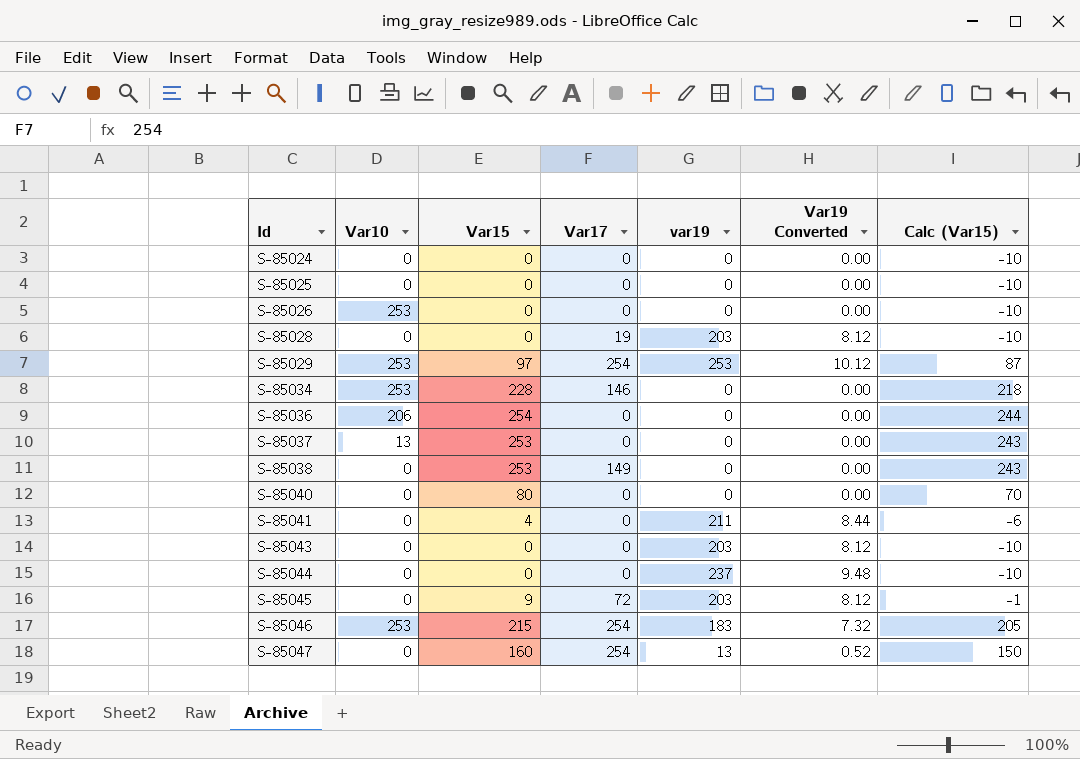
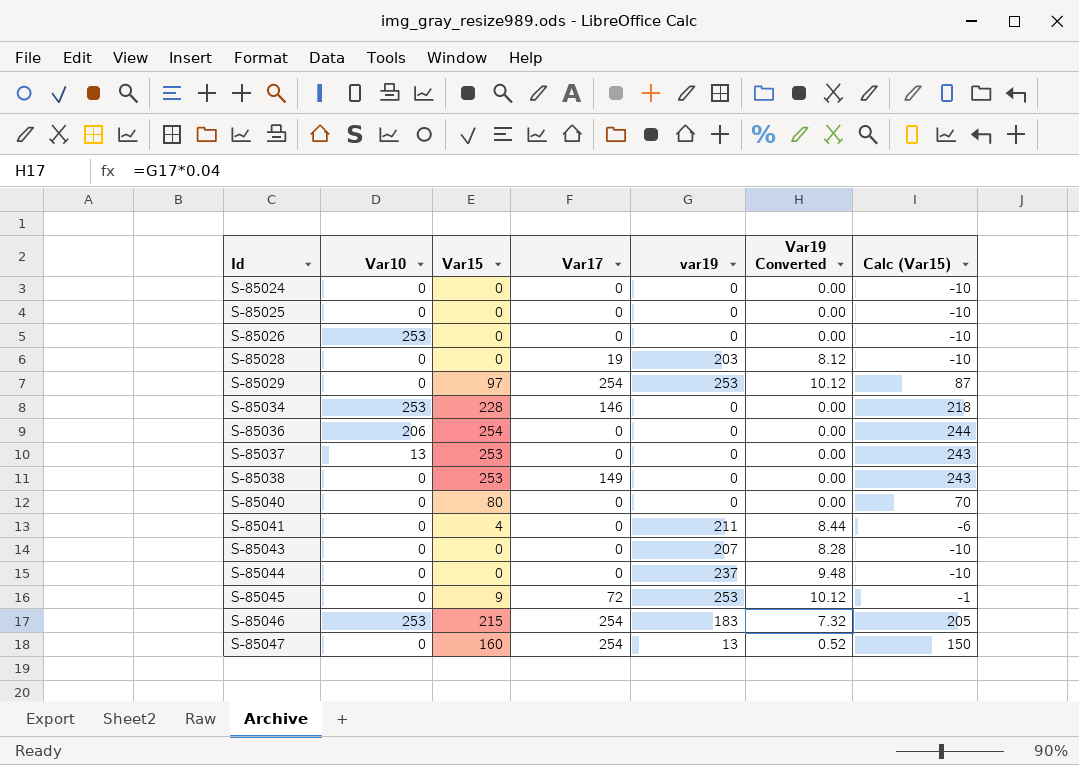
S-85029 | Var10: 253 -> 0
S-85043 | var19: 203 -> 207
S-85043 | Var19 Converted: 8.12 -> 8.28
S-85045 | var19: 203 -> 253
S-85045 | Var19 Converted: 8.12 -> 10.12

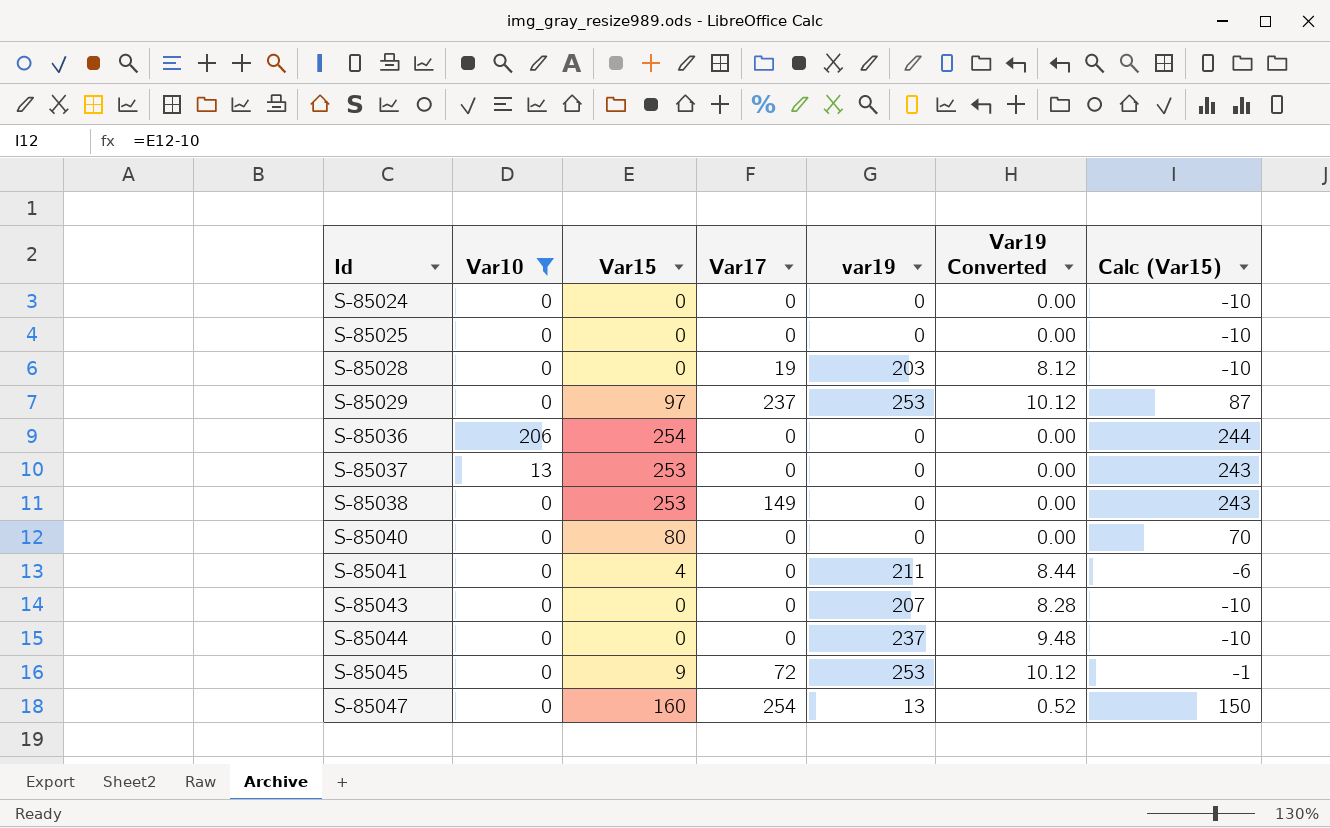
filter: none -> Var10 != 253
S-85029 | Var17: 254 -> 237

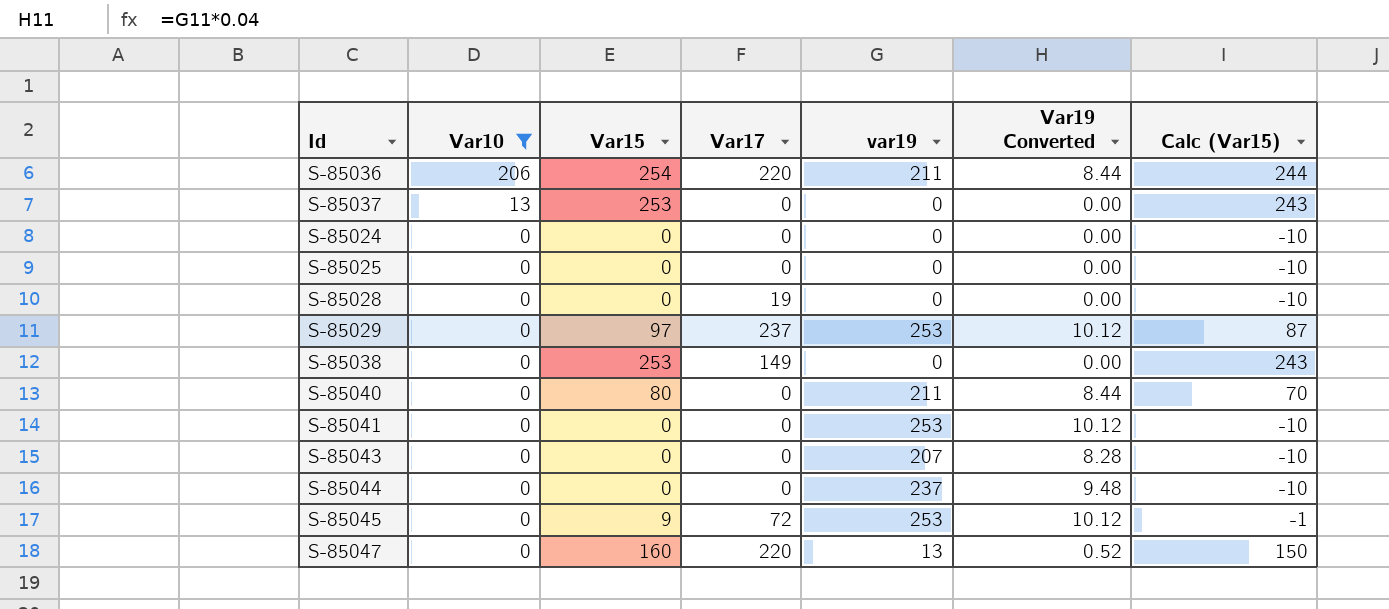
row order: Id ascending -> Var10 descending
S-85036 | Var17: 0 -> 220
S-85036 | var19: 0 -> 211
S-85036 | Var19 Converted: 0.00 -> 8.44
S-85028 | var19: 203 -> 0
S-85028 | Var19 Converted: 8.12 -> 0.00
S-85040 | var19: 0 -> 211
S-85040 | Var19 Converted: 0.00 -> 8.44
S-85041 | Var15: 4 -> 0
S-85041 | var19: 211 -> 253
S-85041 | Var19 Converted: 8.44 -> 10.12
S-85041 | Calc (Var15): -6 -> -10
S-85047 | Var17: 254 -> 220

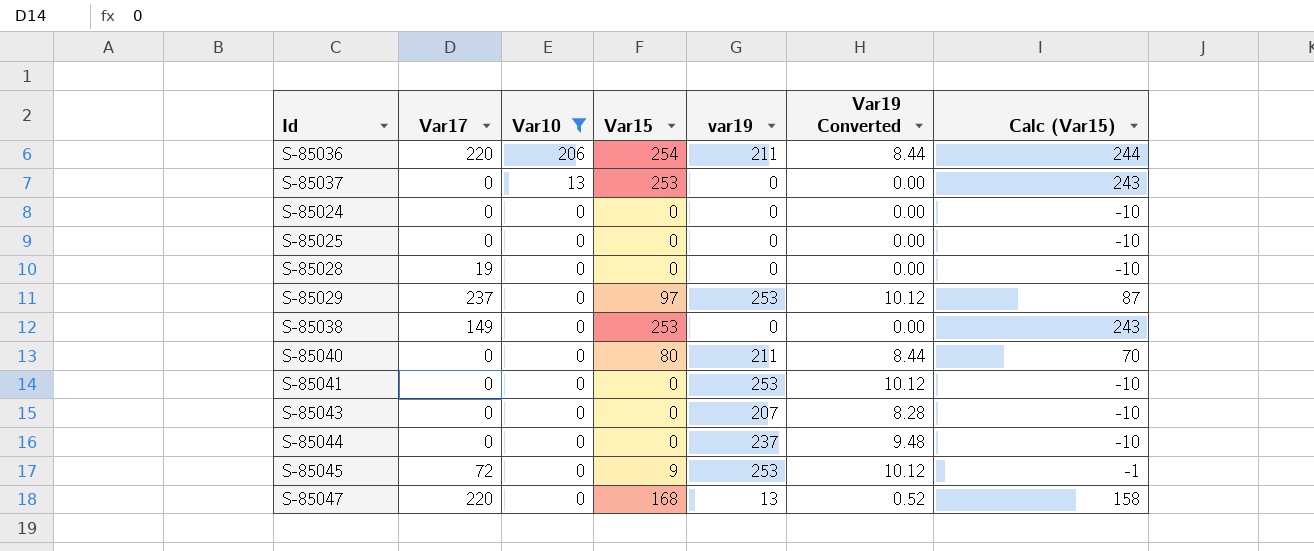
column Var17 | position: 4 -> 2
S-85047 | Var15: 160 -> 168
S-85047 | Calc (Var15): 150 -> 158

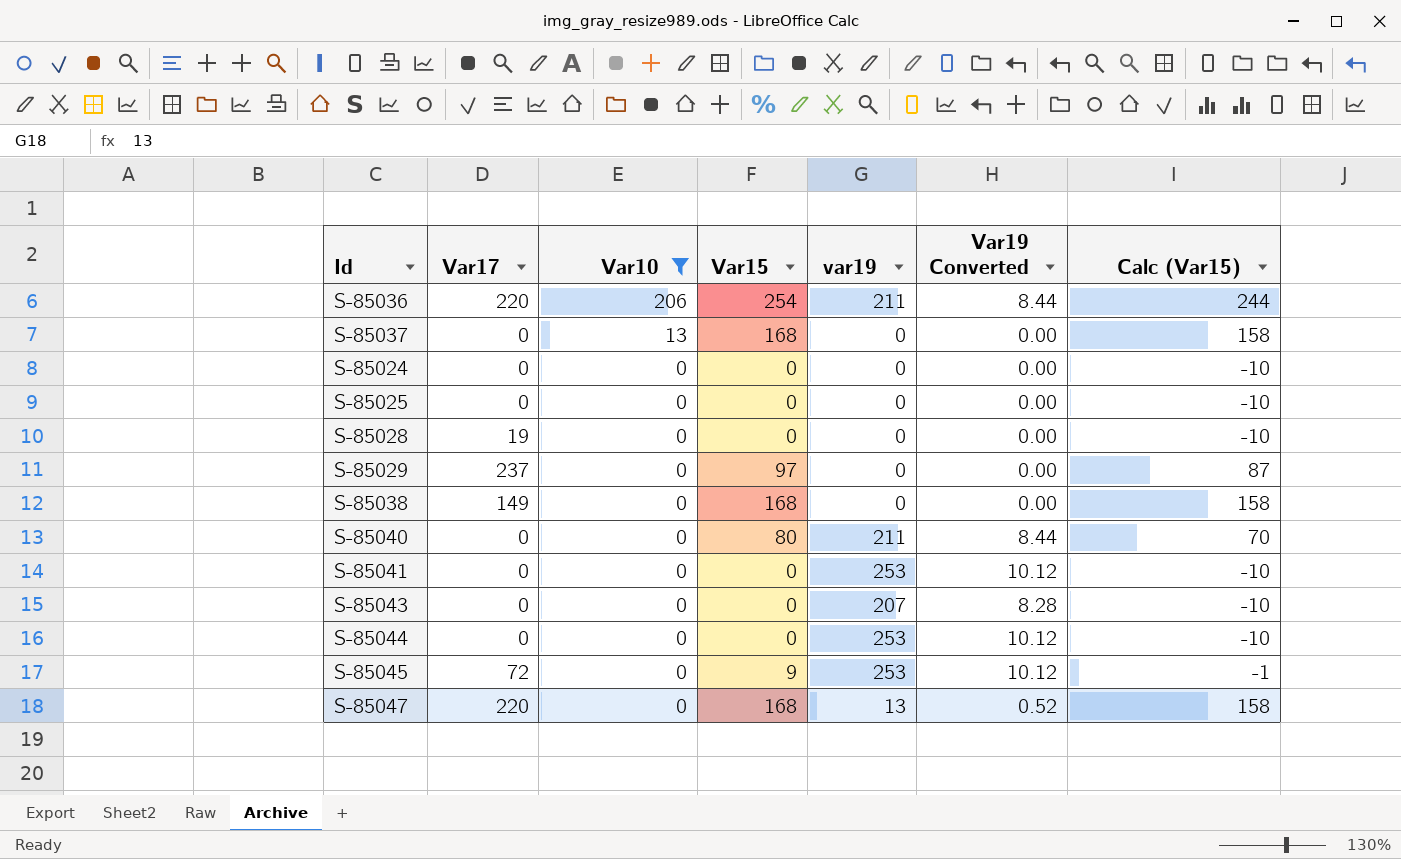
S-85037 | Var15: 253 -> 168
S-85037 | Calc (Var15): 243 -> 158
S-85029 | var19: 253 -> 0
S-85029 | Var19 Converted: 10.12 -> 0.00
S-85038 | Var15: 253 -> 168
S-85038 | Calc (Var15): 243 -> 158
S-85044 | var19: 237 -> 253
S-85044 | Var19 Converted: 9.48 -> 10.12

